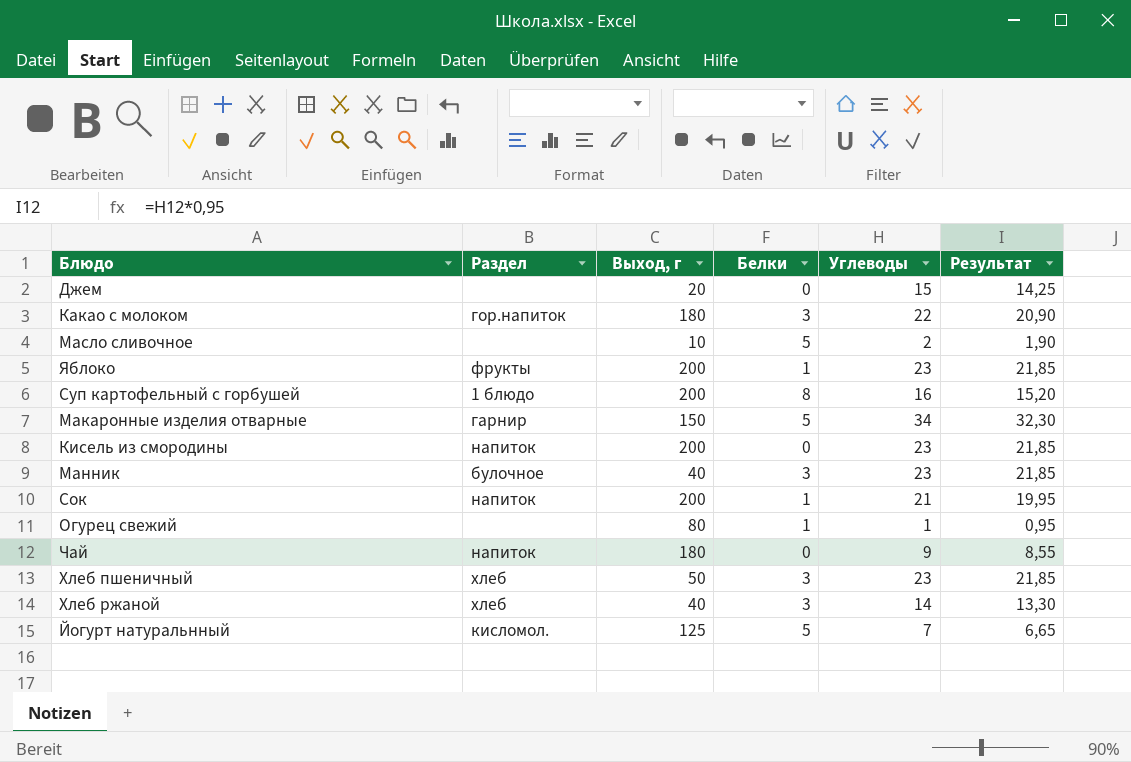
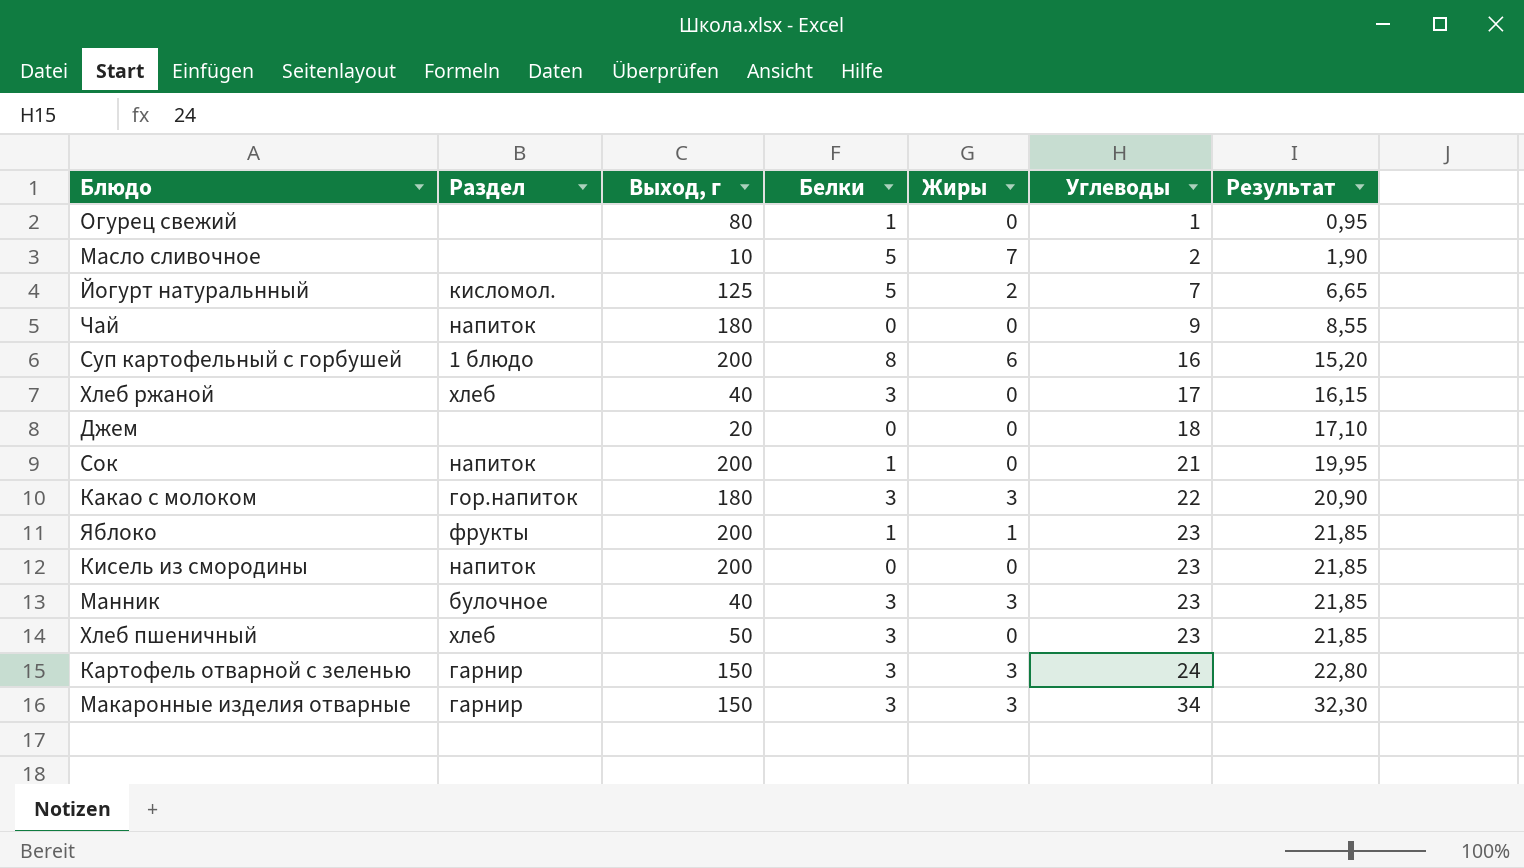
row order: none -> Углеводы ascending
column Жиры | position: none -> 5
Хлеб ржаной | Углеводы: 14 -> 17
Хлеб ржаной | Результат: 13,30 -> 16,15
Джем | Углеводы: 15 -> 18
Джем | Результат: 14,25 -> 17,10
row Картофель отварной с зеленью: none -> гарнир | 150 | 3 | 3 | 24 | 22,80
Макаронные изделия отварные | Белки: 5 -> 3

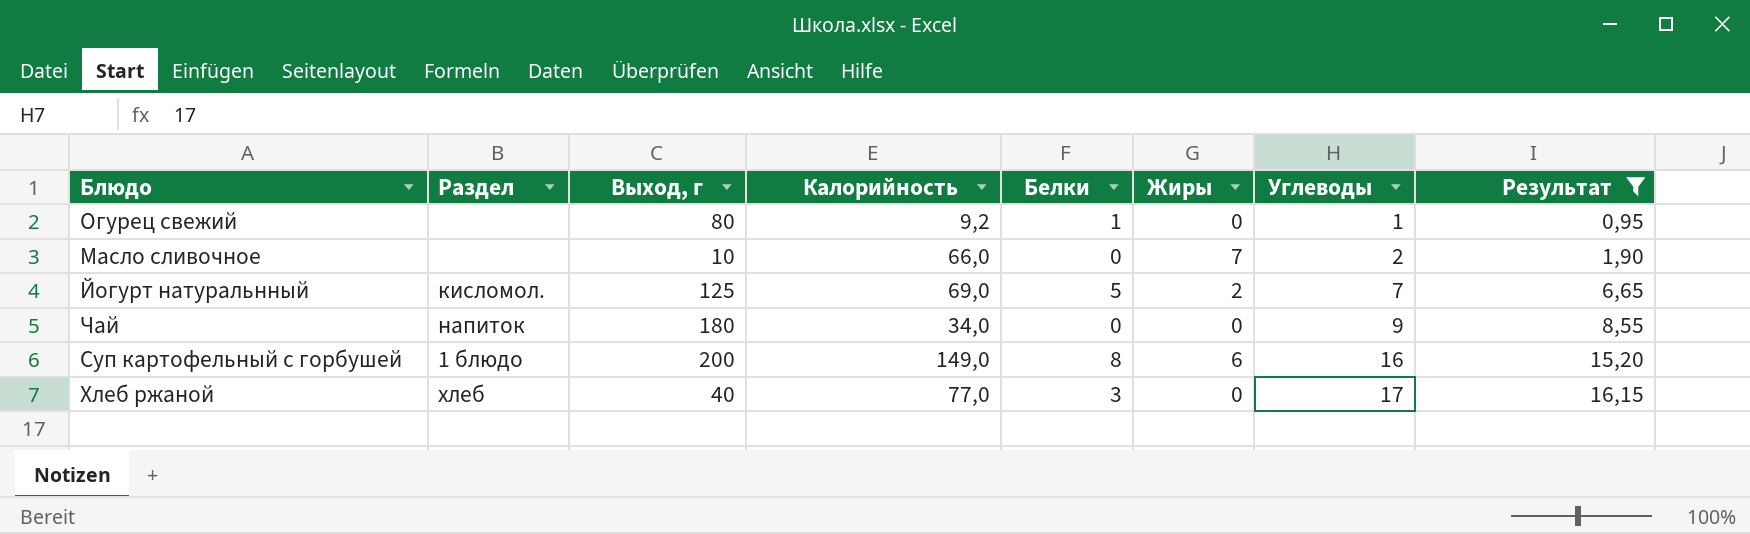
filter: none -> Результат <= 16,15
column Калорийность | position: none -> 4
Масло сливочное | Белки: 5 -> 0

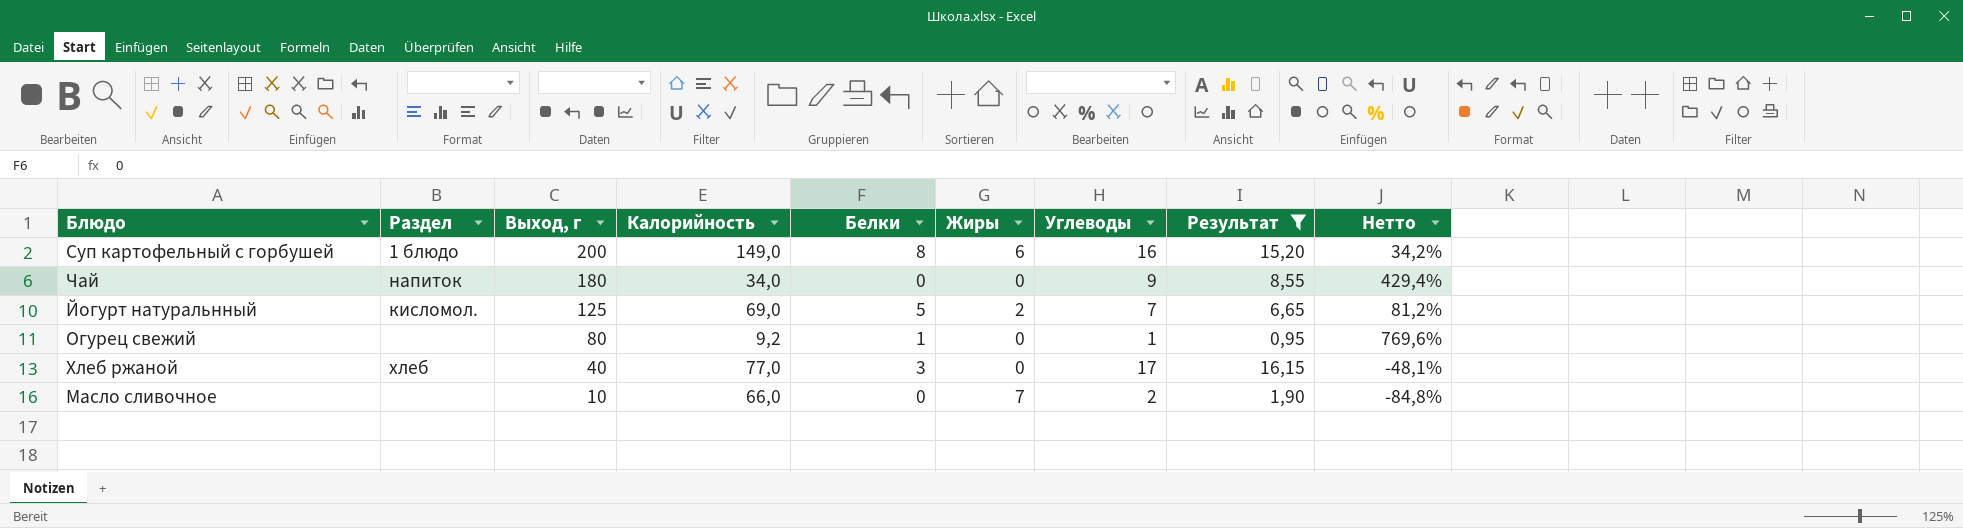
row order: Углеводы ascending -> Выход, г descending
column Нетто | formula: none -> ([Выход, г] - [Калорийность]) / [Калорийность]

